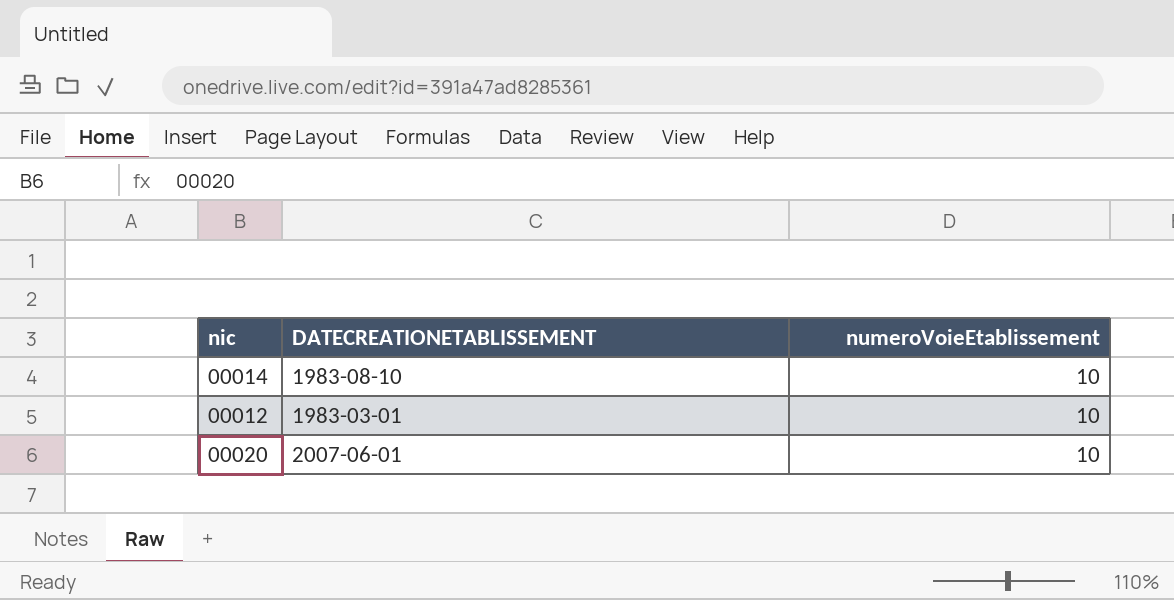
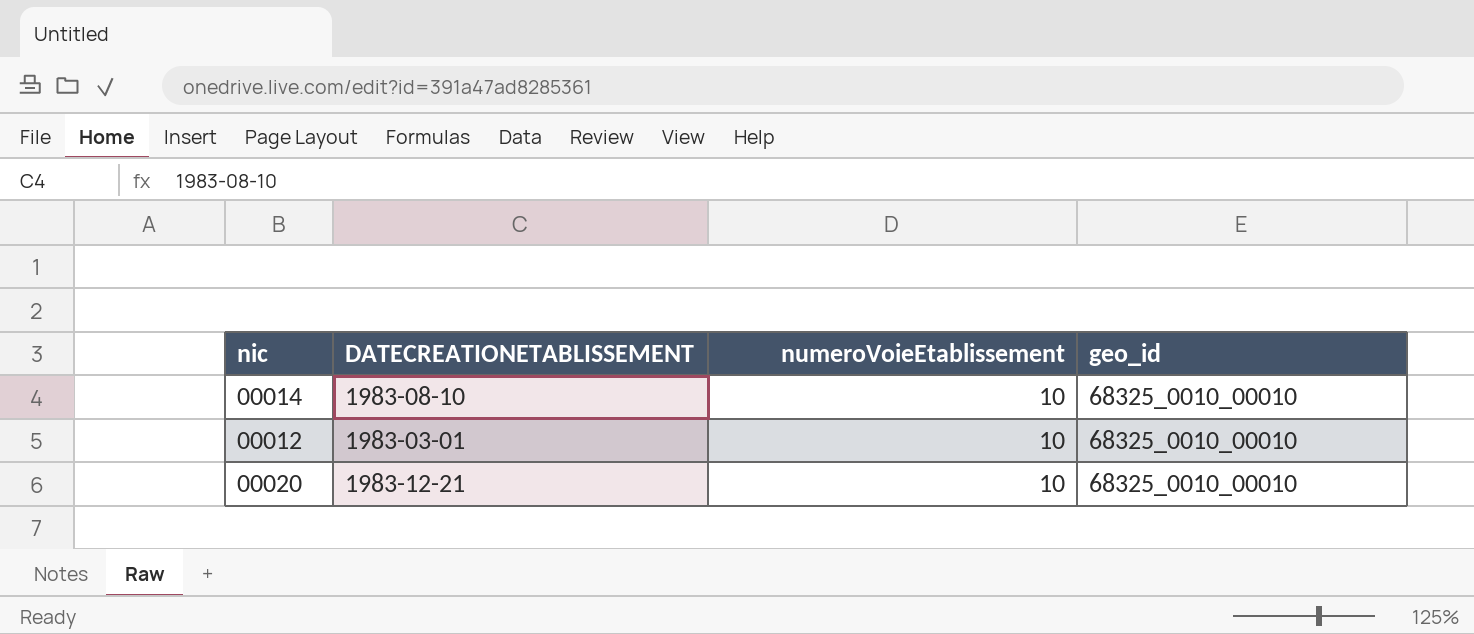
column geo_id | position: none -> 4
00020 | DATECREATIONETABLISSEMENT: 2007-06-01 -> 1983-12-21

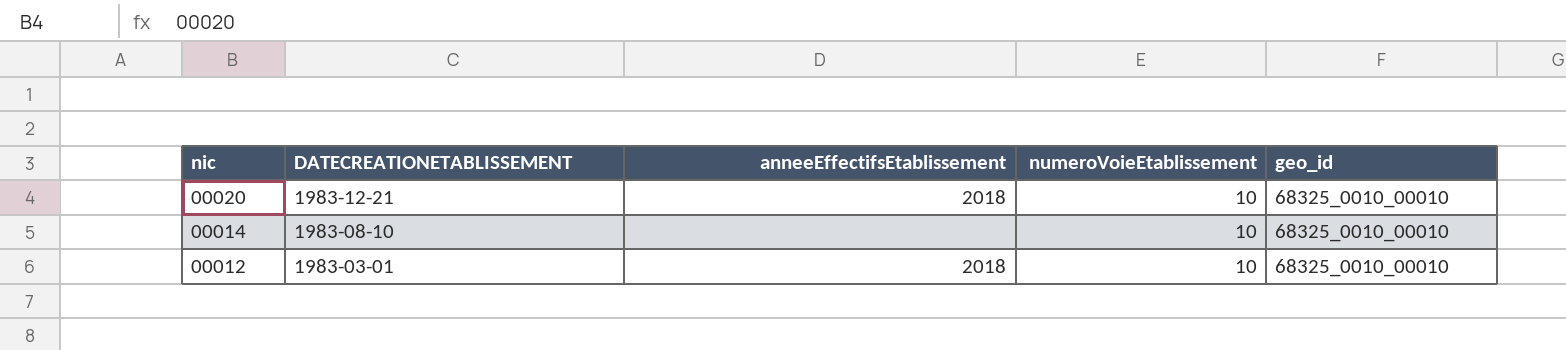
row order: none -> nic descending
column anneeEffectifsEtablissement | position: none -> 3

